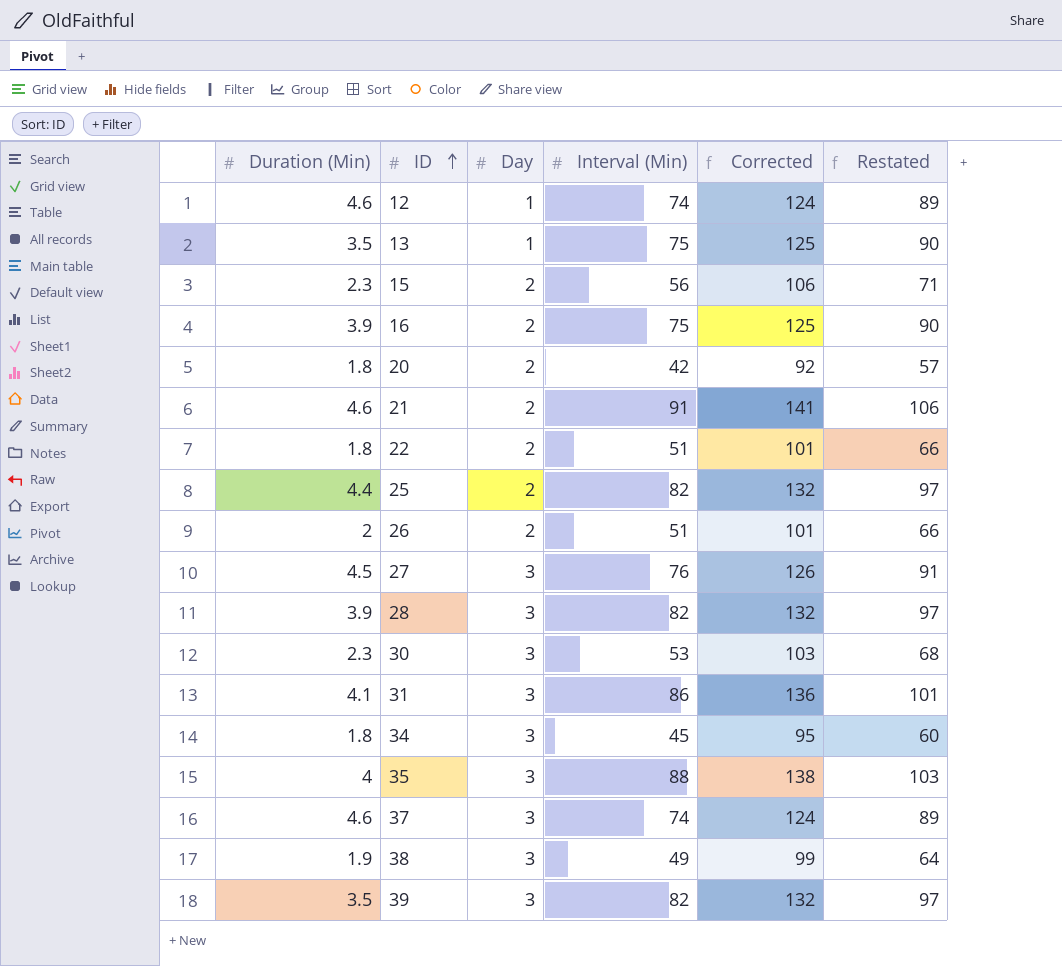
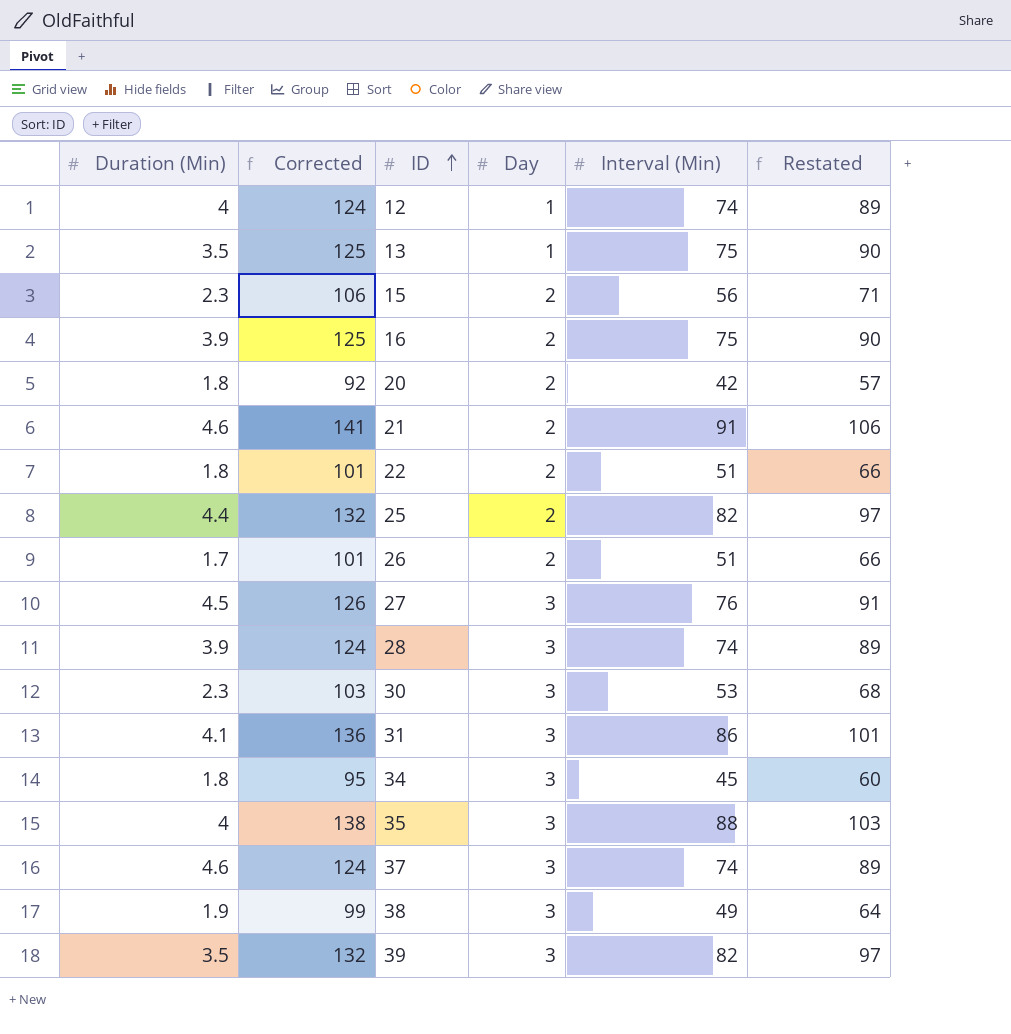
column Corrected | position: 5 -> 2
12 | Duration (Min): 4.6 -> 4
26 | Duration (Min): 2 -> 1.7
28 | Corrected: 132 -> 124
28 | Interval (Min): 82 -> 74
28 | Restated: 97 -> 89

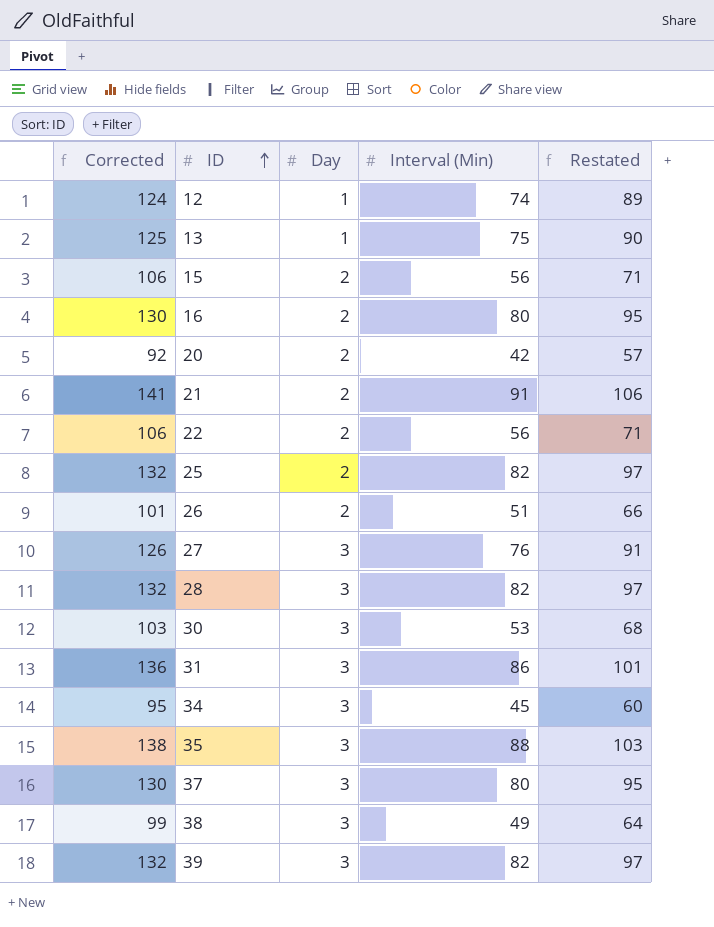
column Duration (Min) | position: 1 -> none
16 | Corrected: 125 -> 130
16 | Interval (Min): 75 -> 80
16 | Restated: 90 -> 95
22 | Corrected: 101 -> 106
22 | Interval (Min): 51 -> 56
22 | Restated: 66 -> 71
28 | Corrected: 124 -> 132
28 | Interval (Min): 74 -> 82
28 | Restated: 89 -> 97
37 | Corrected: 124 -> 130
37 | Interval (Min): 74 -> 80
37 | Restated: 89 -> 95

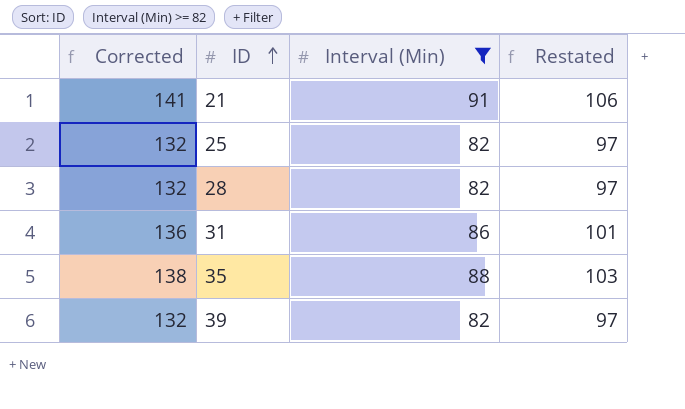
filter: none -> Interval (Min) >= 82
column Day | position: 3 -> none

